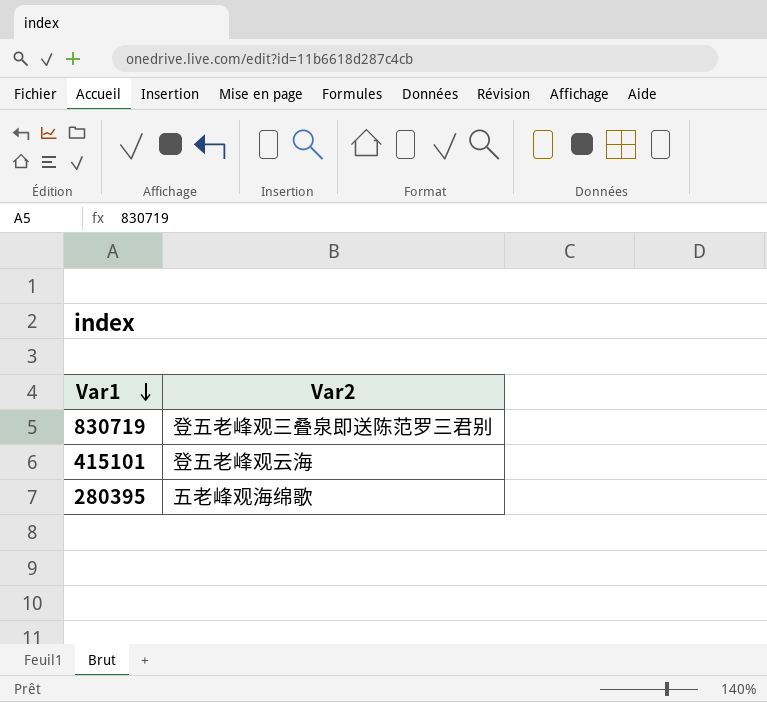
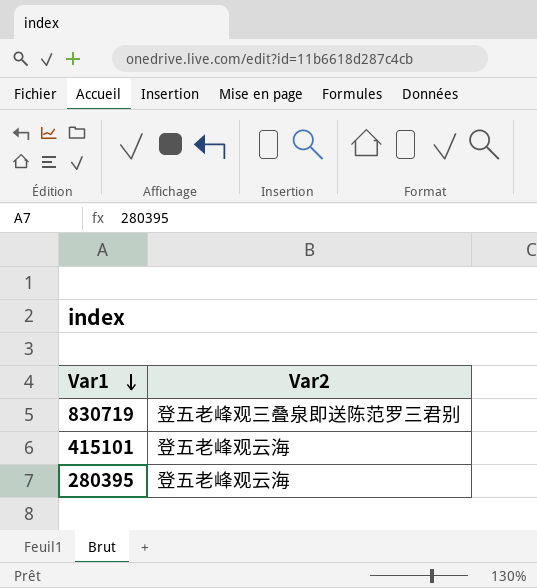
280395 | Var2: 五老峰观海绵歌 -> 登五老峰观云海

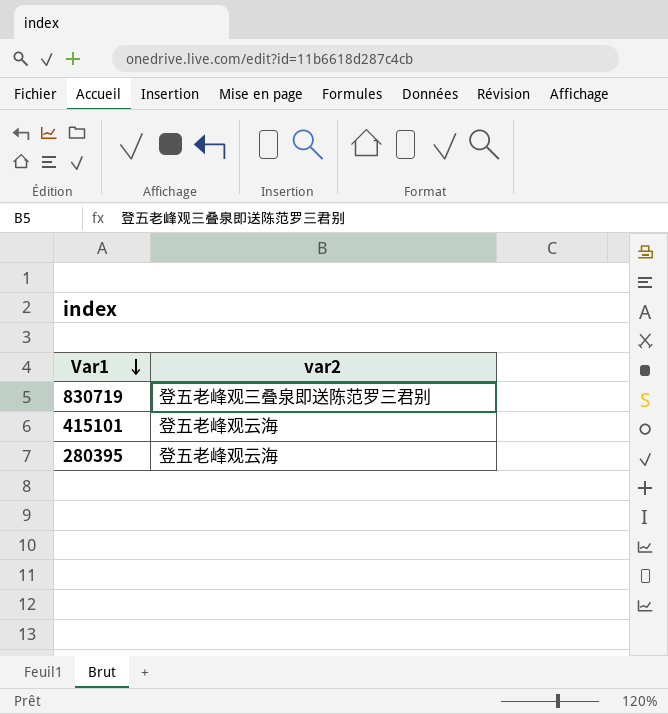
column name: Var2 -> var2

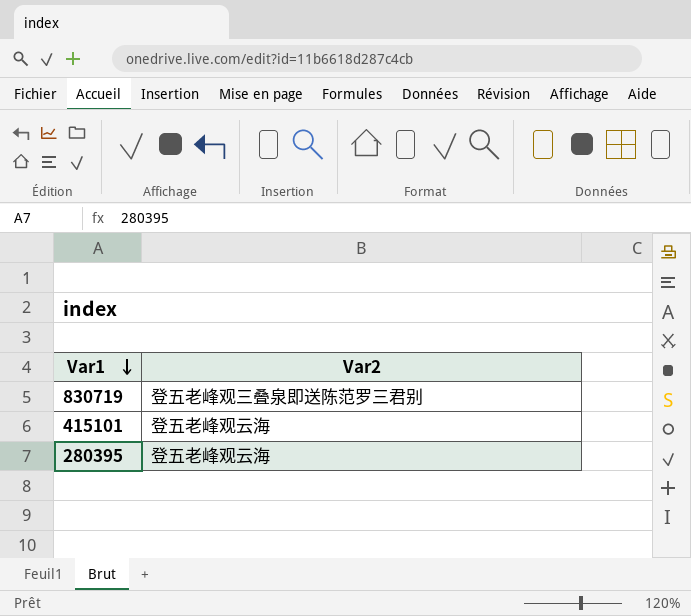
column name: var2 -> Var2

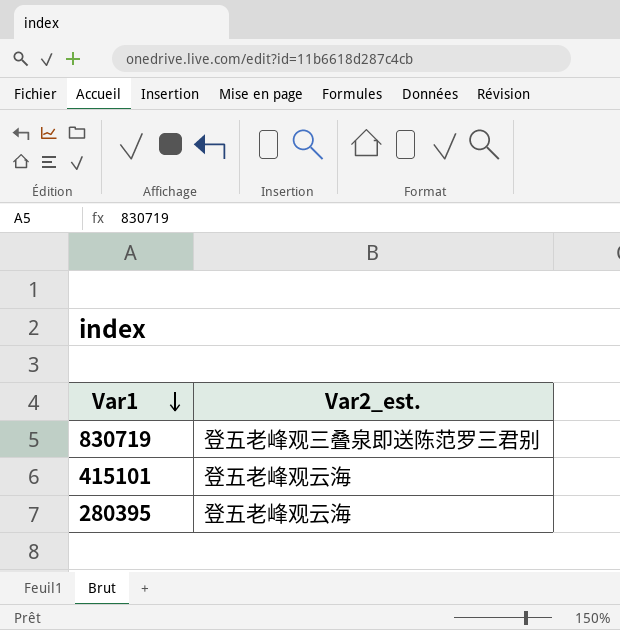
column name: Var2 -> Var2_est.

